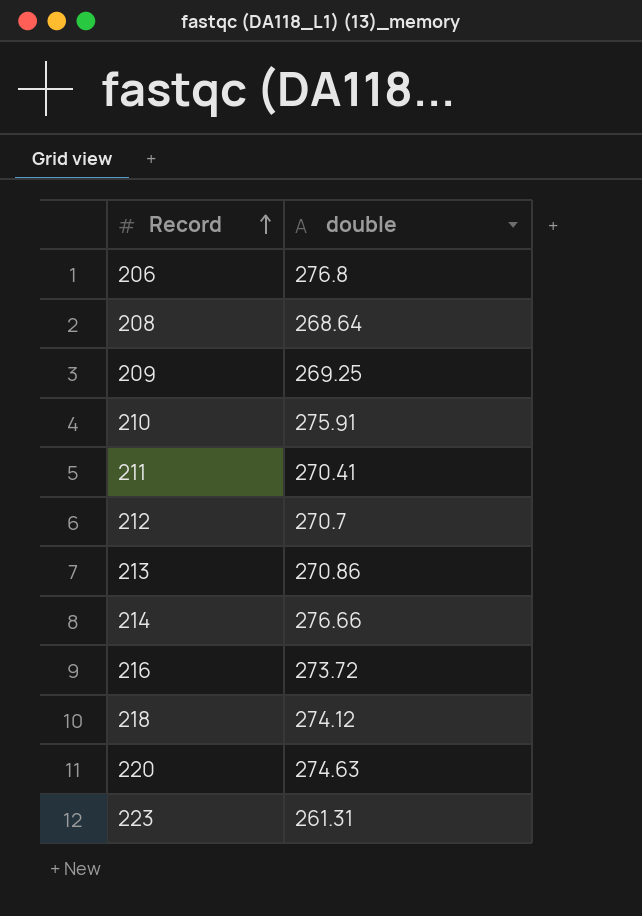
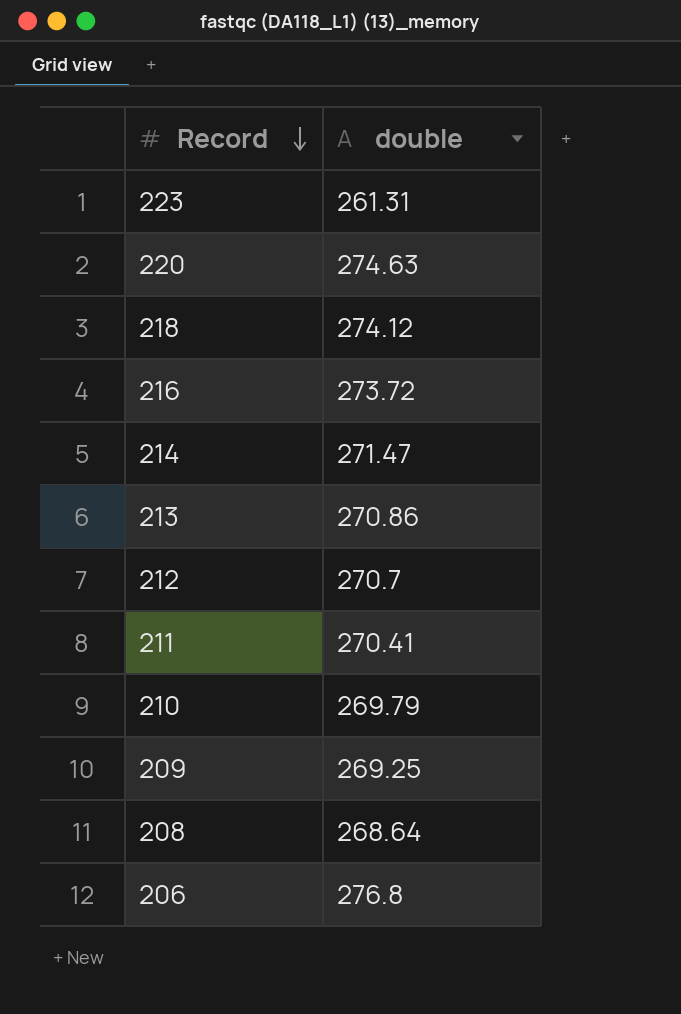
row order: Record ascending -> Record descending
214 | double: 276.66 -> 271.47
210 | double: 275.91 -> 269.79

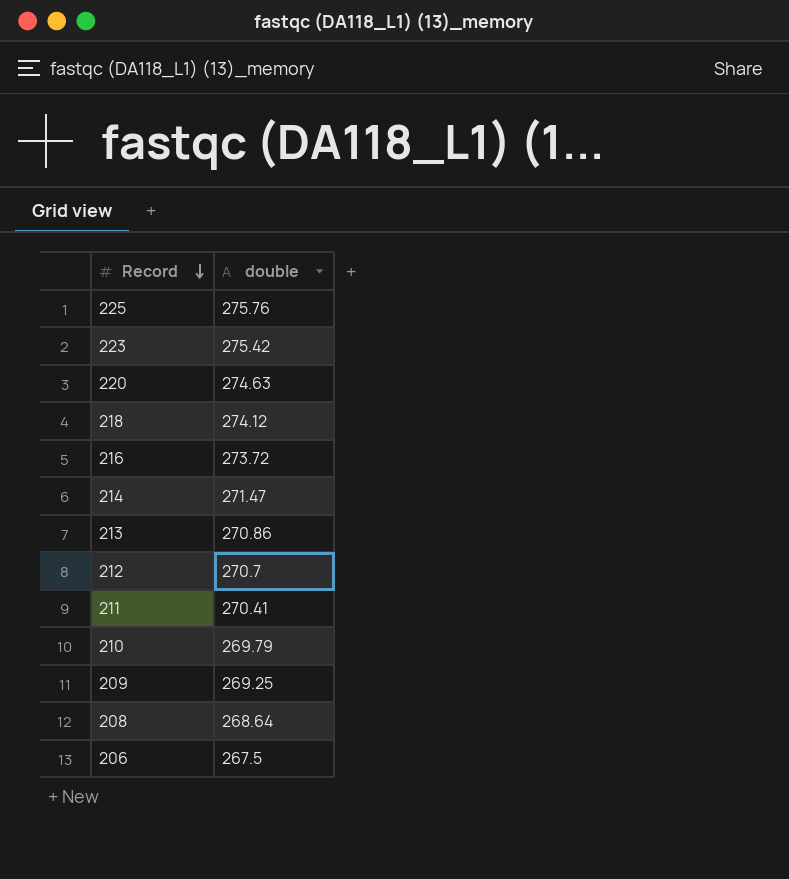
row 225: none -> 275.76
223 | double: 261.31 -> 275.42
206 | double: 276.8 -> 267.5

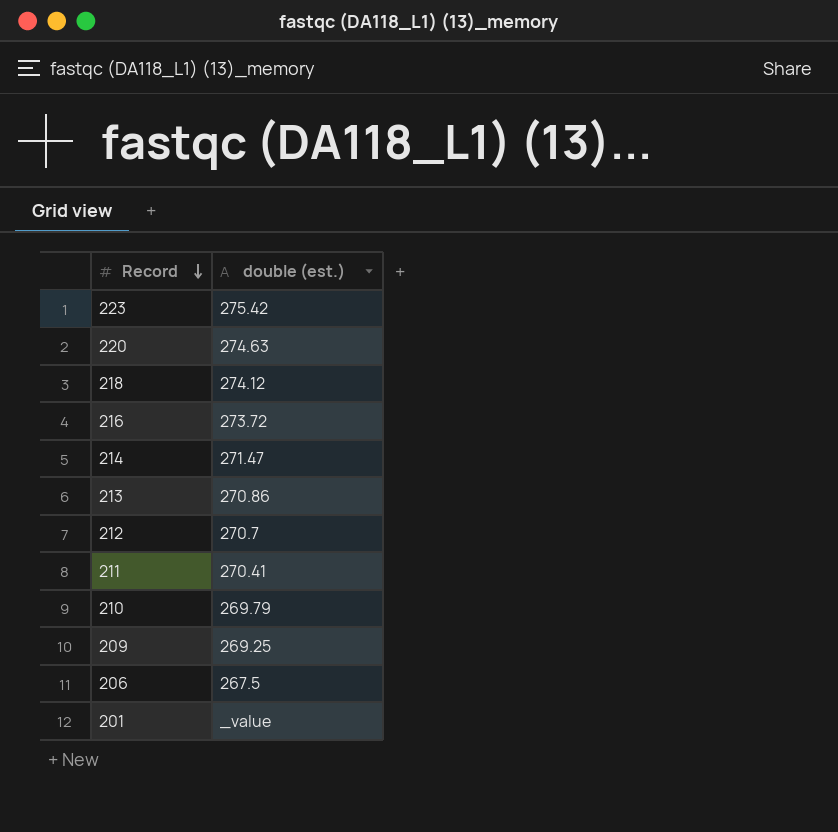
column name: double -> double (est.)
row 225: 275.76 -> none
row 208: 268.64 -> none
row 201: none -> _value

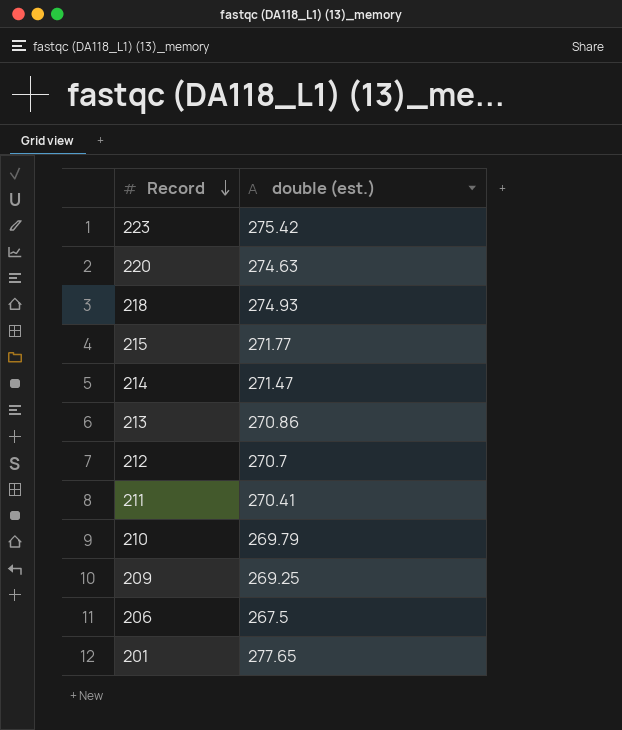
row 216: 273.72 -> none
218 | double (est.): 274.12 -> 274.93
row 215: none -> 271.77
201 | double (est.): _value -> 277.65

